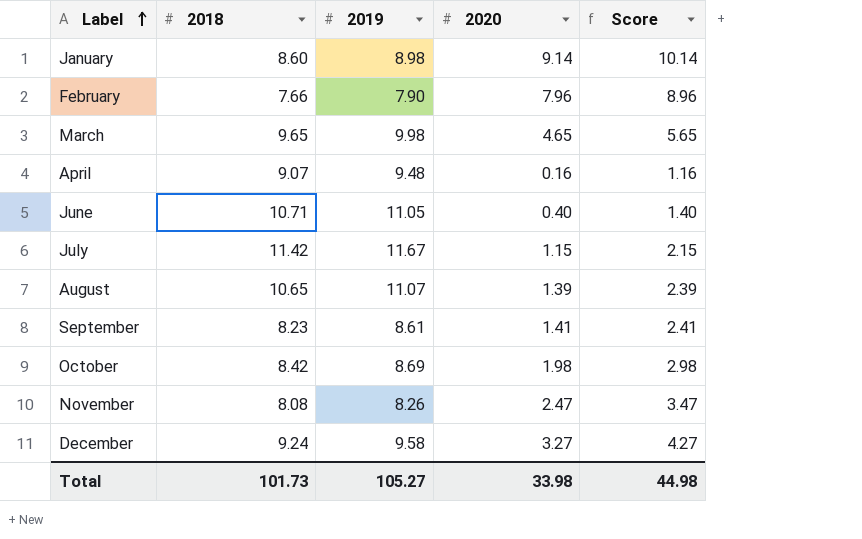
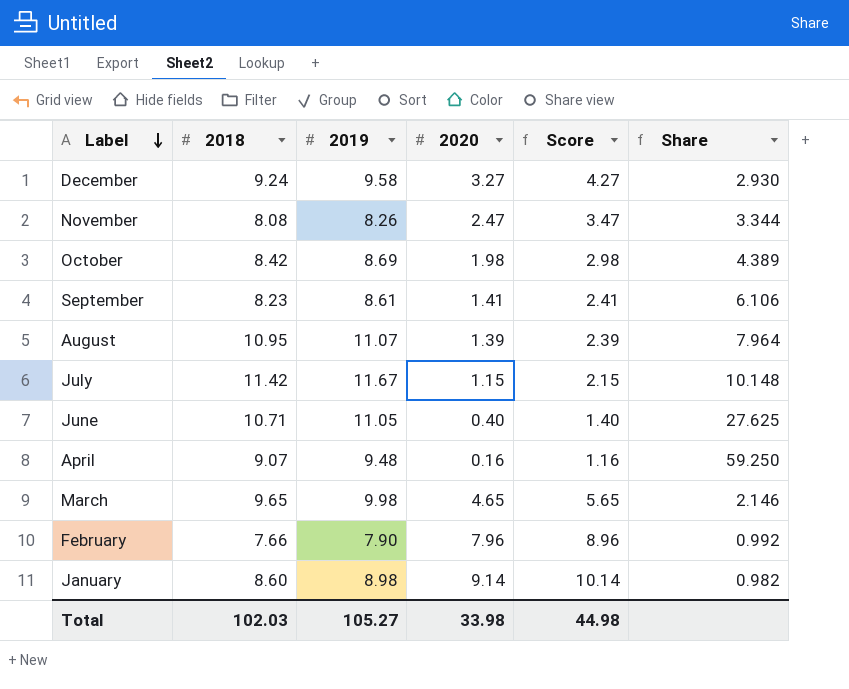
row order: Label ascending -> Label descending
column Share | formula: none -> [2019] / [2020]
August | 2018: 10.65 -> 10.95
Total | 2018: 101.73 -> 102.03

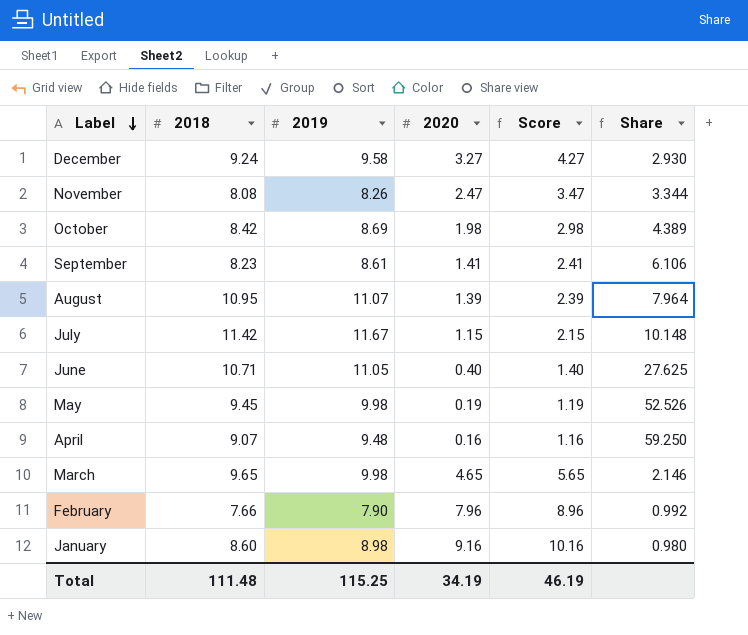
row May: none -> 9.45 | 9.98 | 0.19 | 1.19 | 52.526
January | 2020: 9.14 -> 9.16
January | Score: 10.14 -> 10.16
January | Share: 0.982 -> 0.980
Total | 2018: 102.03 -> 111.48
Total | 2019: 105.27 -> 115.25
Total | 2020: 33.98 -> 34.19
Total | Score: 44.98 -> 46.19

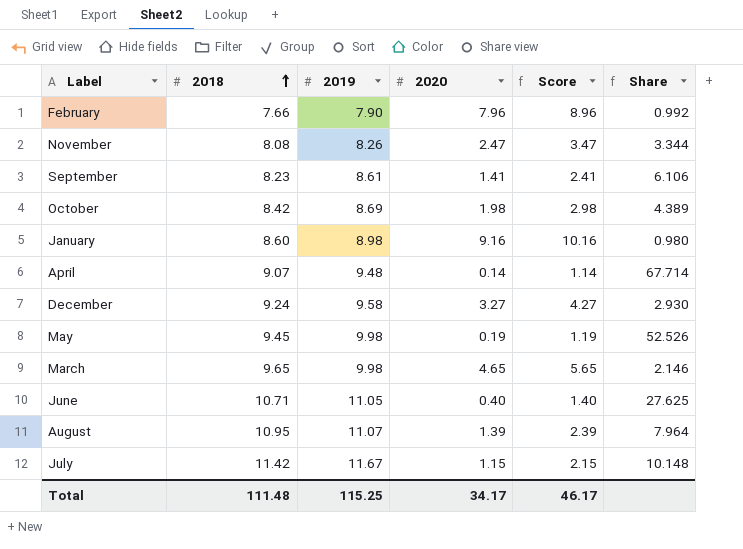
row order: Label descending -> 2018 ascending
April | 2020: 0.16 -> 0.14
April | Score: 1.16 -> 1.14
April | Share: 59.250 -> 67.714
Total | 2020: 34.19 -> 34.17
Total | Score: 46.19 -> 46.17

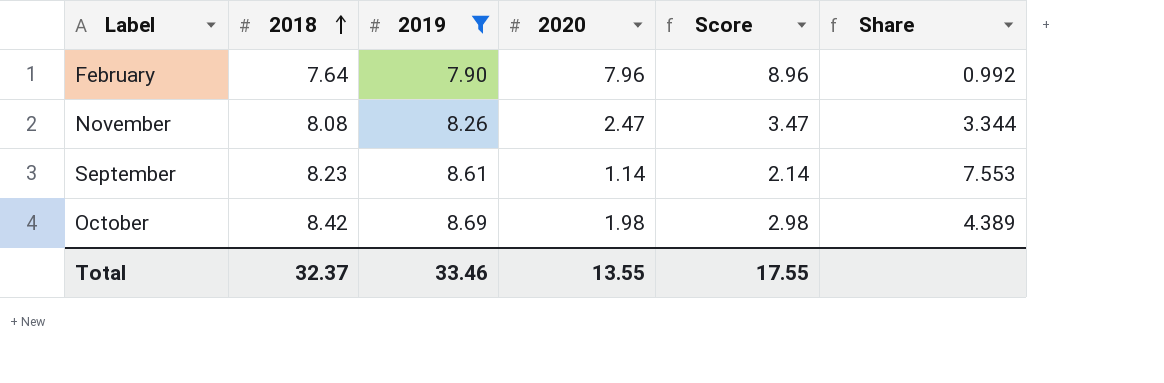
filter: none -> 2019 <= 8.69
February | 2018: 7.66 -> 7.64
September | 2020: 1.41 -> 1.14
September | Score: 2.41 -> 2.14
September | Share: 6.106 -> 7.553
Total | 2018: 111.48 -> 32.37
Total | 2019: 115.25 -> 33.46
Total | 2020: 34.17 -> 13.55
Total | Score: 46.17 -> 17.55

